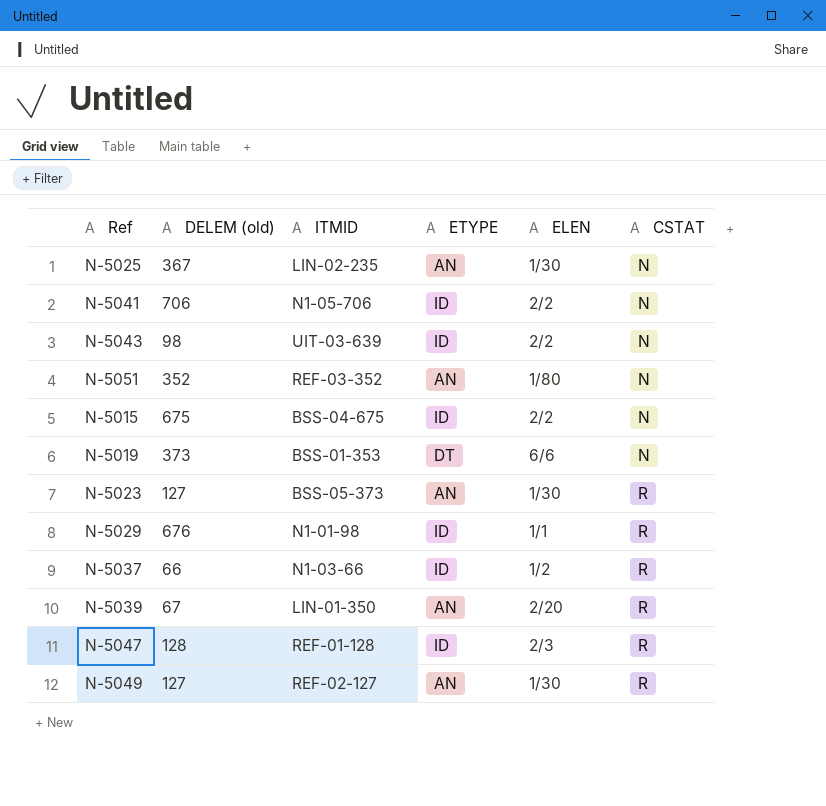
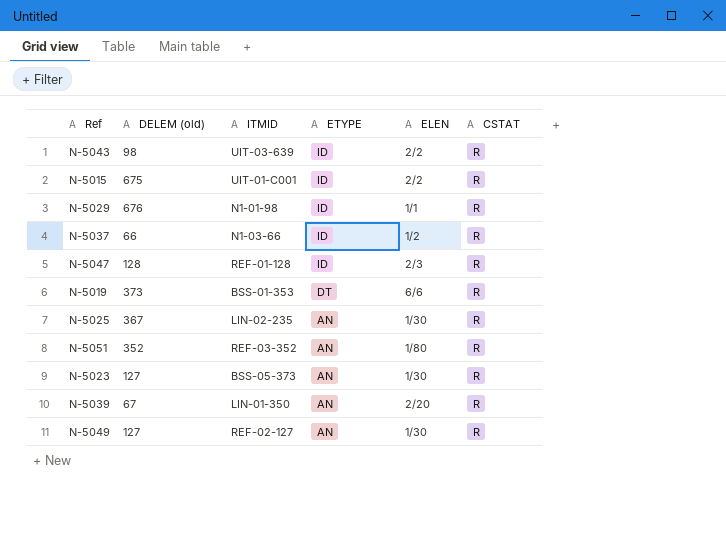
row order: CSTAT ascending -> ETYPE descending
row N-5041: 706 | N1-05-706 | ID | 2/2 | N -> none
N-5043 | CSTAT: N -> R
N-5015 | ITMID: BSS-04-675 -> UIT-01-C001
N-5015 | CSTAT: N -> R
N-5019 | CSTAT: N -> R
N-5025 | CSTAT: N -> R
N-5051 | CSTAT: N -> R

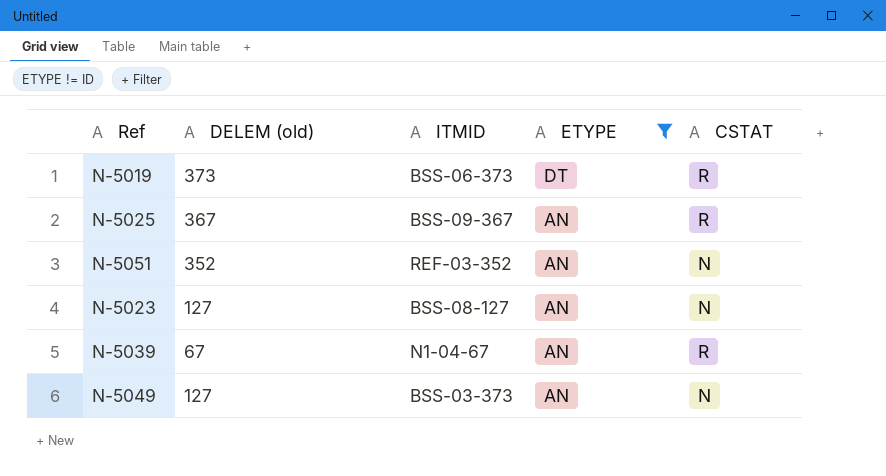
filter: none -> ETYPE != ID
column ELEN | position: 5 -> none
N-5019 | ITMID: BSS-01-353 -> BSS-06-373
N-5025 | ITMID: LIN-02-235 -> BSS-09-367
N-5051 | CSTAT: R -> N
N-5023 | ITMID: BSS-05-373 -> BSS-08-127
N-5023 | CSTAT: R -> N
N-5039 | ITMID: LIN-01-350 -> N1-04-67
N-5049 | ITMID: REF-02-127 -> BSS-03-373
N-5049 | CSTAT: R -> N

